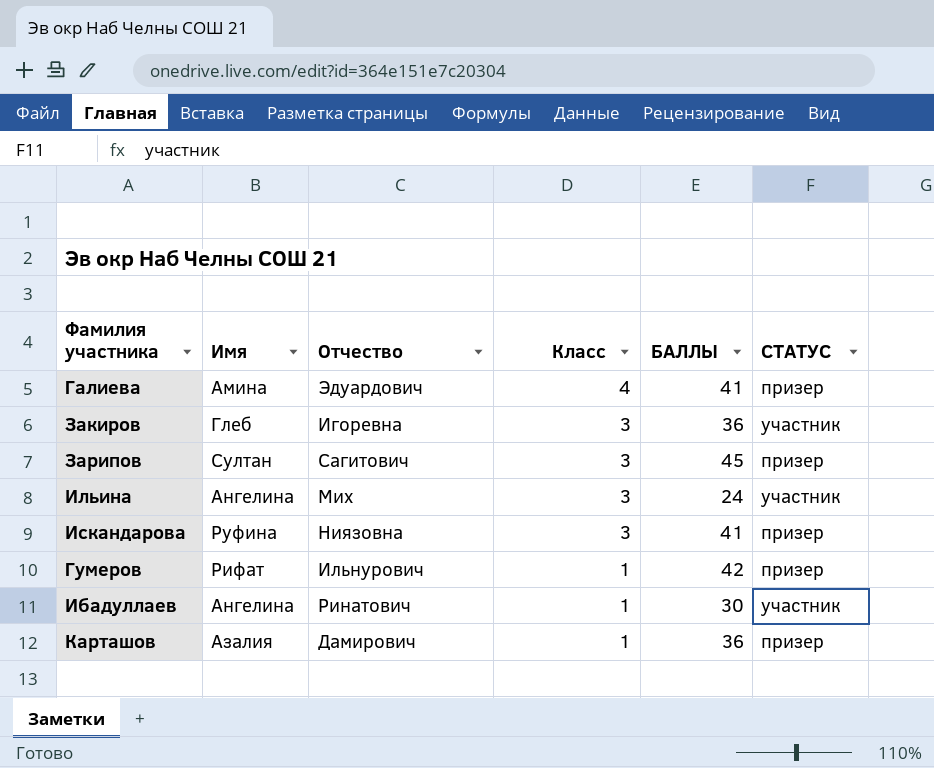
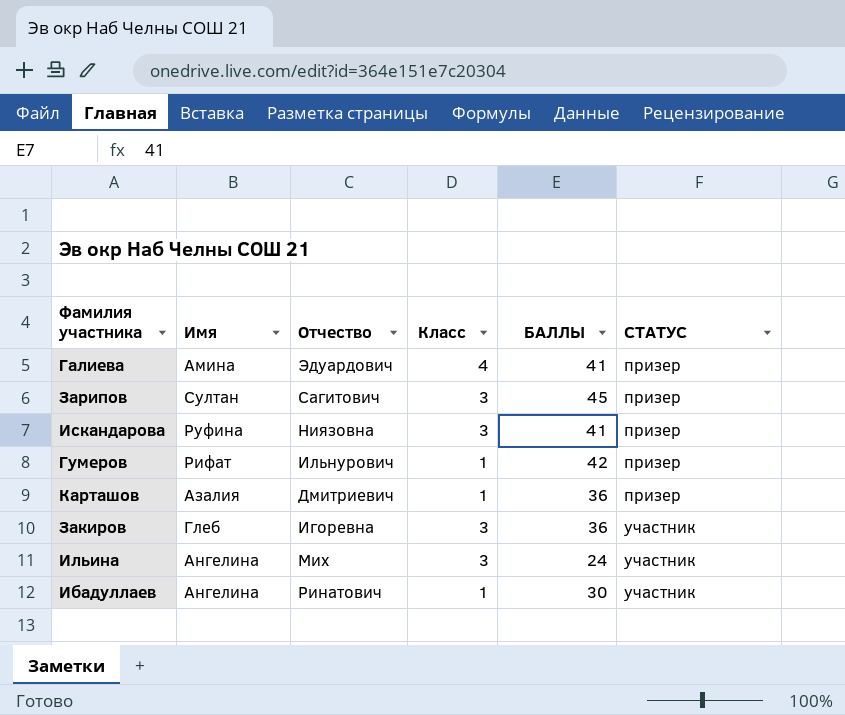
row order: Класс descending -> СТАТУС ascending
Карташов | Отчество: Дамирович -> Дмитриевич

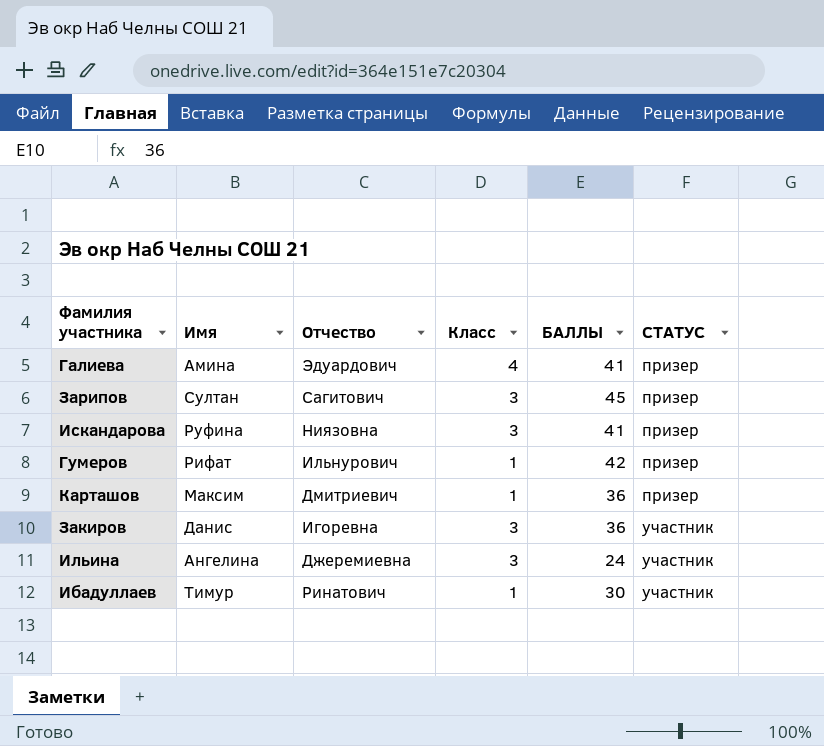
Карташов | Имя: Азалия -> Максим
Закиров | Имя: Глеб -> Данис
Ильина | Отчество: Мих -> Джеремиевна
Ибадуллаев | Имя: Ангелина -> Тимур

